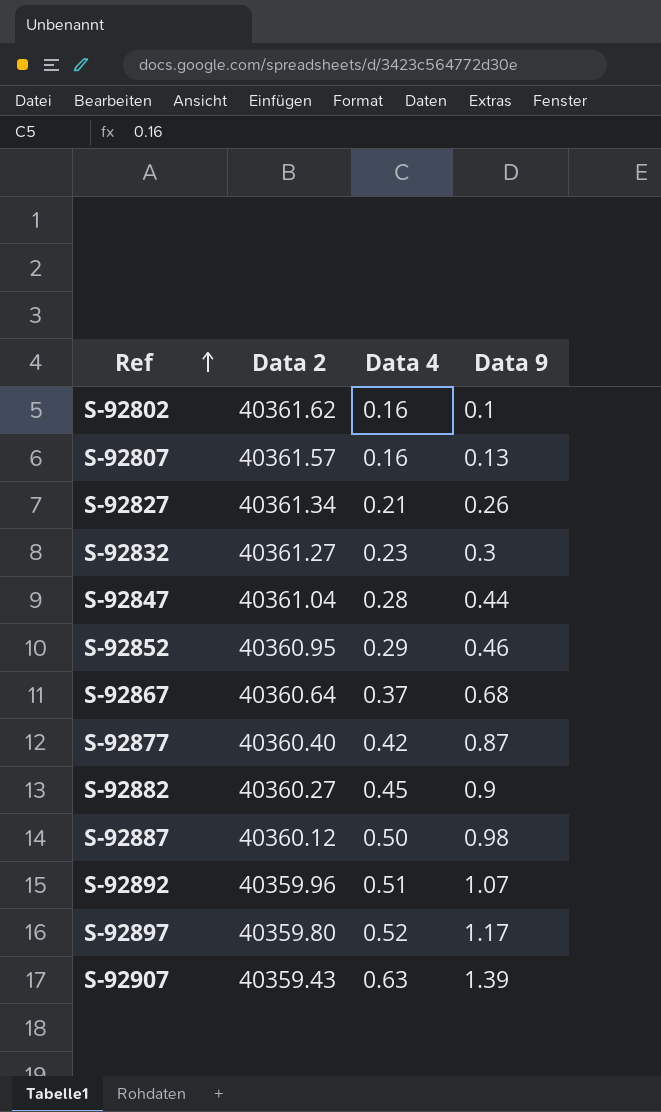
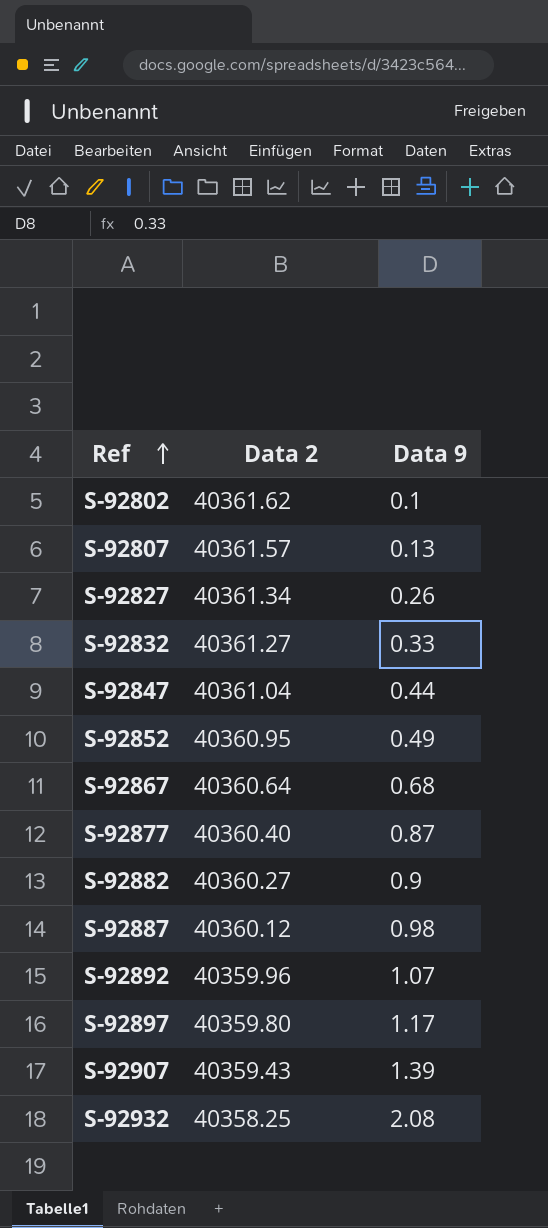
column Data 4 | position: 3 -> none
S-92832 | Data 9: 0.3 -> 0.33
S-92852 | Data 9: 0.46 -> 0.49
row S-92932: none -> 40358.25 | 2.08

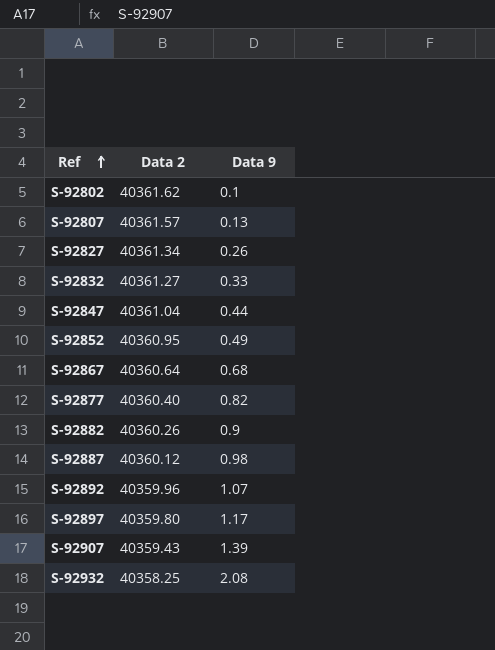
S-92877 | Data 9: 0.87 -> 0.82
S-92882 | Data 2: 40360.27 -> 40360.26

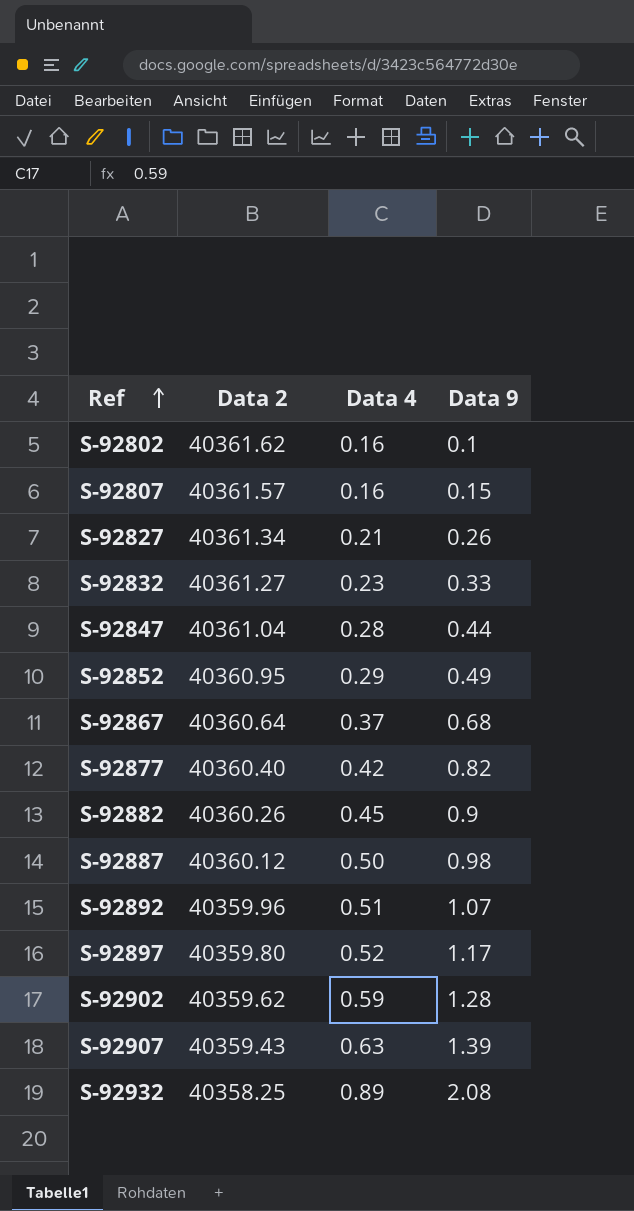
column Data 4 | position: none -> 3
S-92807 | Data 9: 0.13 -> 0.15
row S-92902: none -> 40359.62 | 0.59 | 1.28

